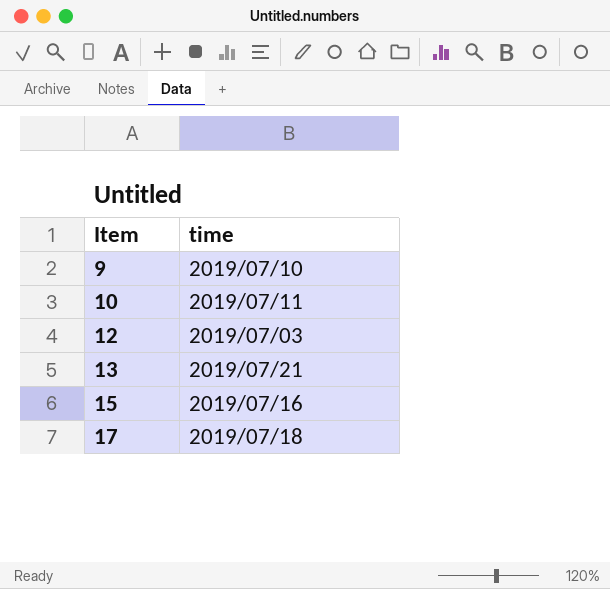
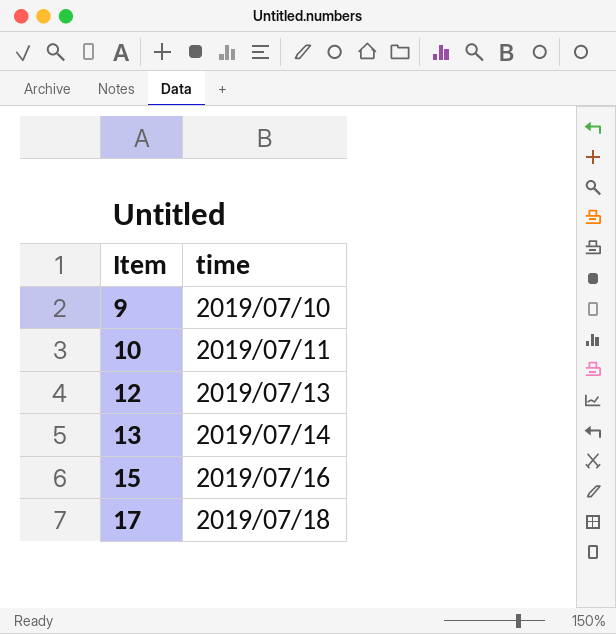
12 | time: 2019/07/03 -> 2019/07/13
13 | time: 2019/07/21 -> 2019/07/14

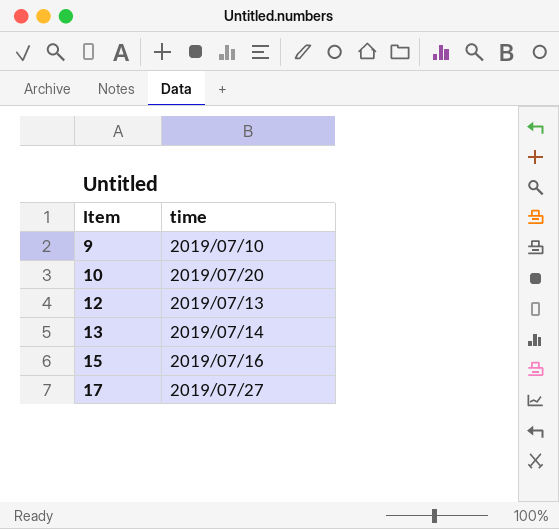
10 | time: 2019/07/11 -> 2019/07/20
17 | time: 2019/07/18 -> 2019/07/27

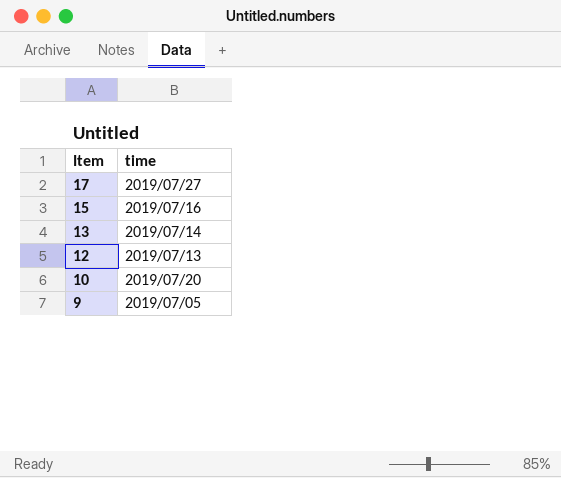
row order: Item ascending -> Item descending
9 | time: 2019/07/10 -> 2019/07/05

